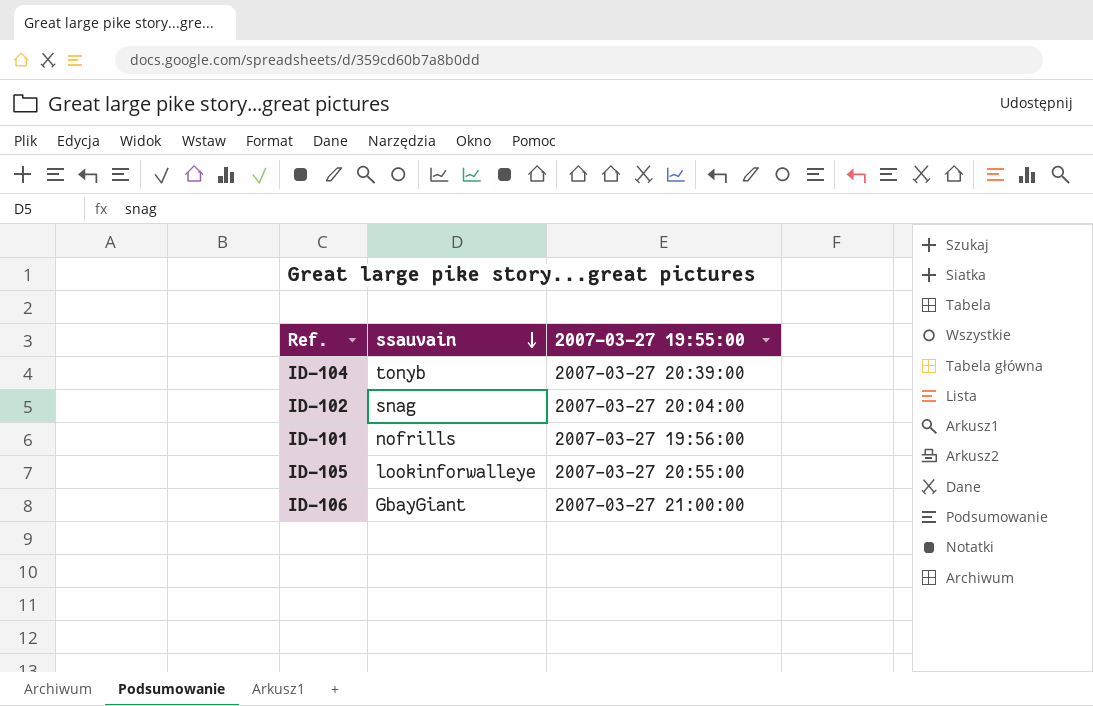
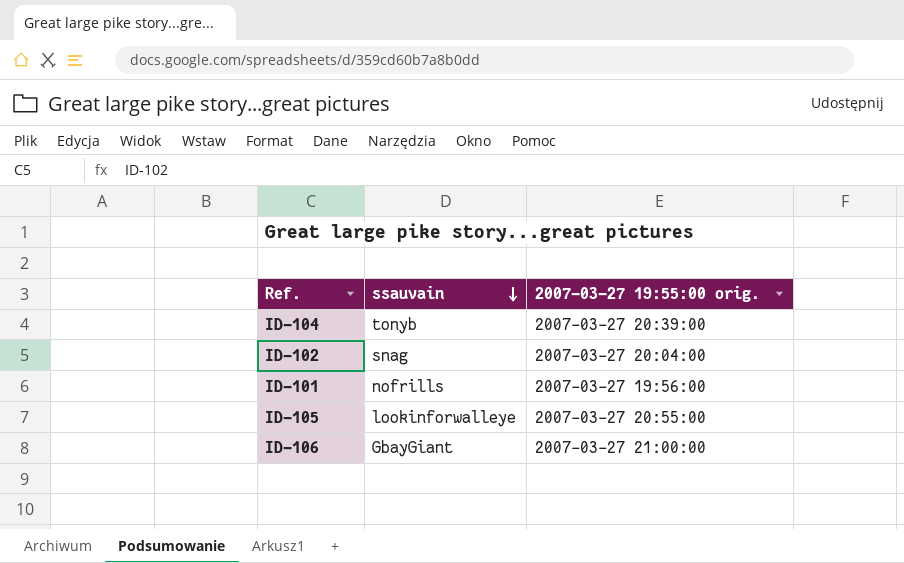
column name: 2007-03-27 19:55:00 -> 2007-03-27 19:55:00 orig.

